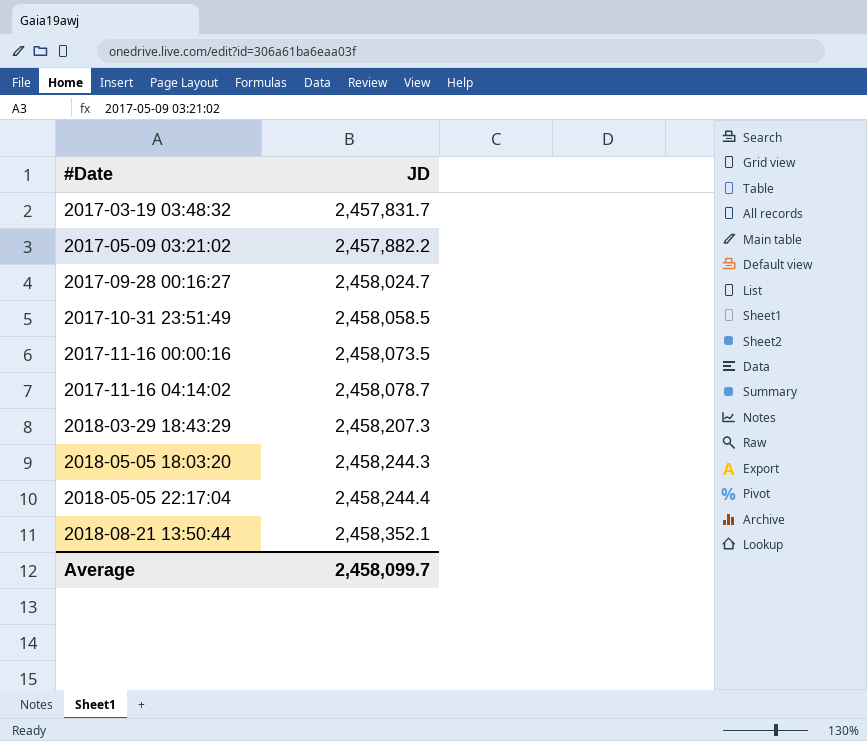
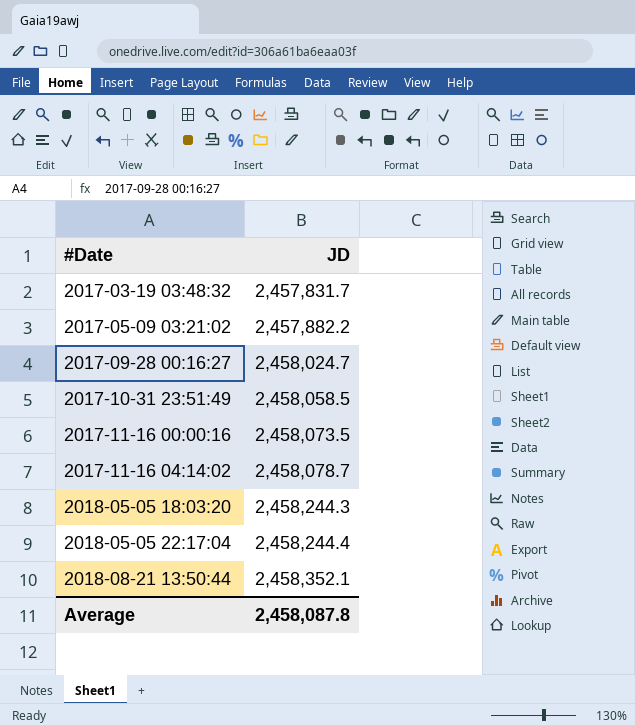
row 2018-03-29 18:43:29: 2,458,207.3 -> none
Average | JD: 2,458,099.7 -> 2,458,087.8

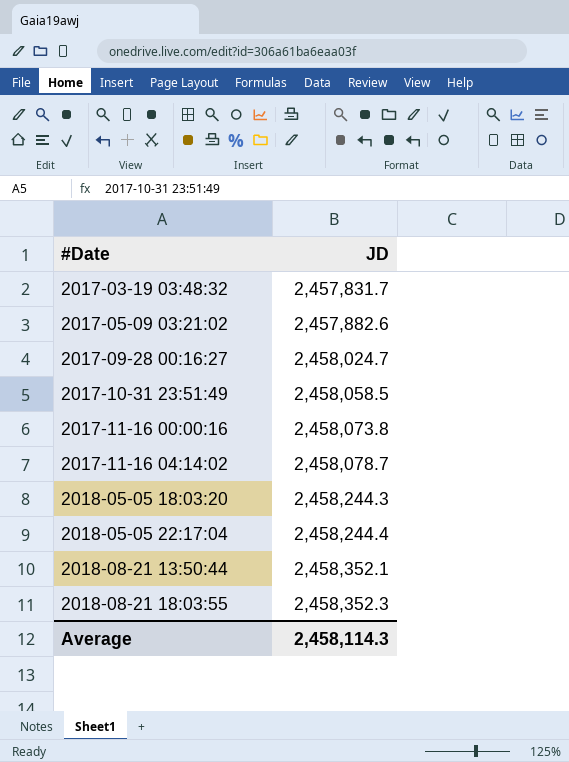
2017-05-09 03:21:02 | JD: 2,457,882.2 -> 2,457,882.6
2017-11-16 00:00:16 | JD: 2,458,073.5 -> 2,458,073.8
row 2018-08-21 18:03:55: none -> 2,458,352.3
Average | JD: 2,458,087.8 -> 2,458,114.3

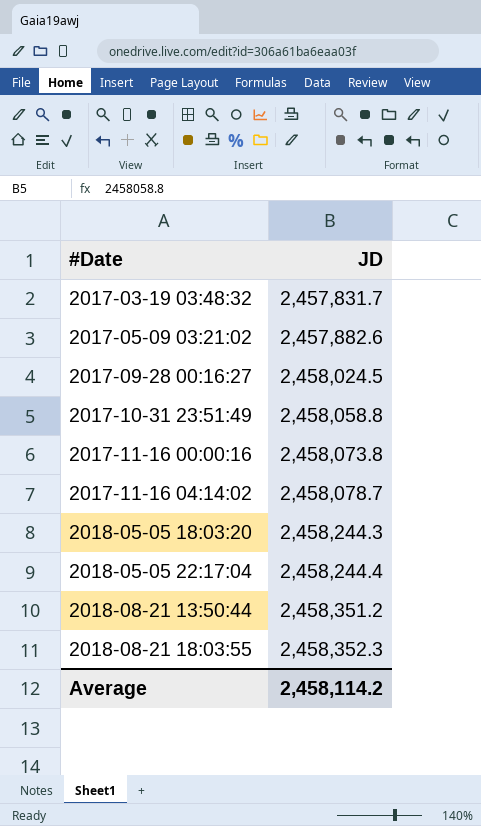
2017-09-28 00:16:27 | JD: 2,458,024.7 -> 2,458,024.5
2017-10-31 23:51:49 | JD: 2,458,058.5 -> 2,458,058.8
2018-08-21 13:50:44 | JD: 2,458,352.1 -> 2,458,351.2
Average | JD: 2,458,114.3 -> 2,458,114.2

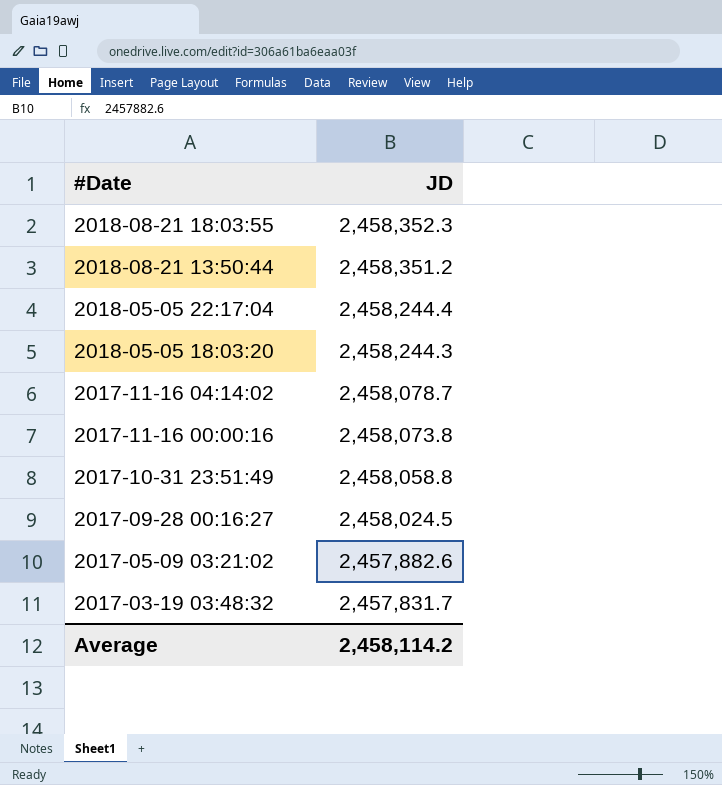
row order: #Date ascending -> #Date descending

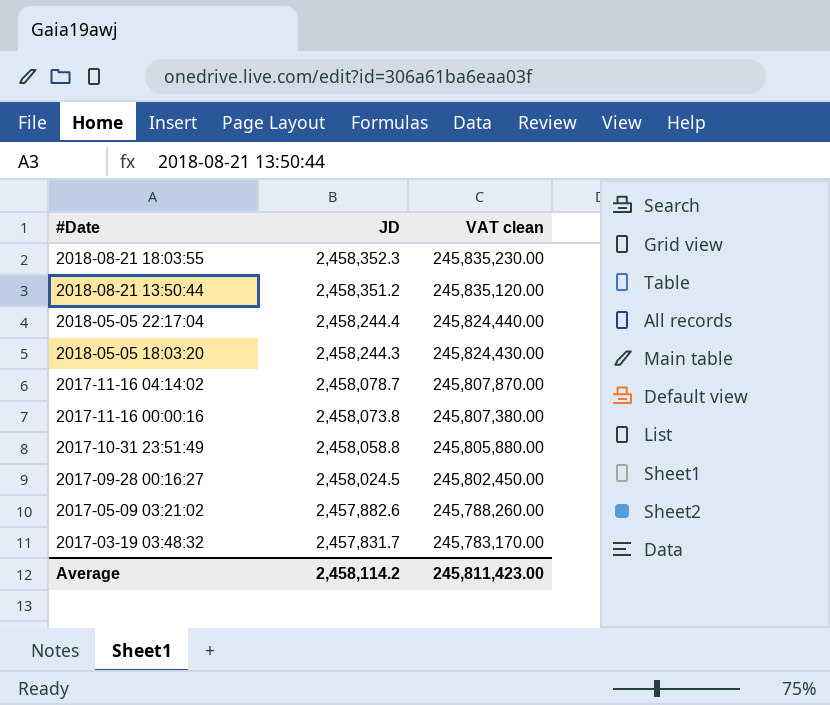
column VAT clean | formula: none -> [JD] * 100

